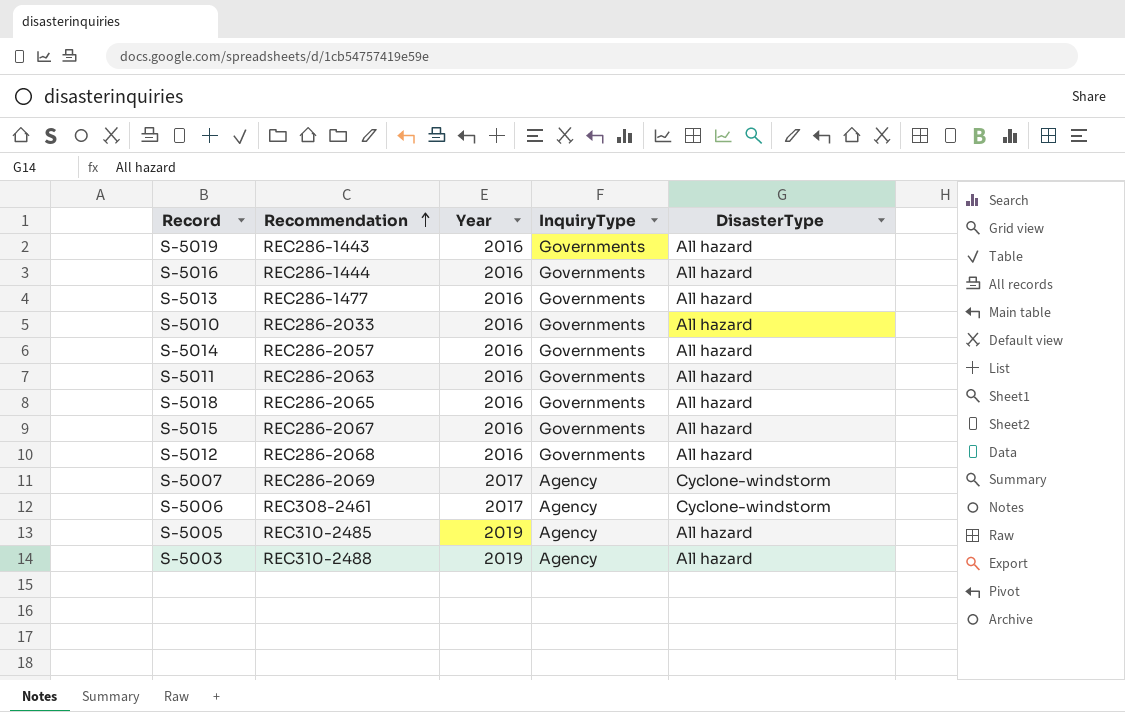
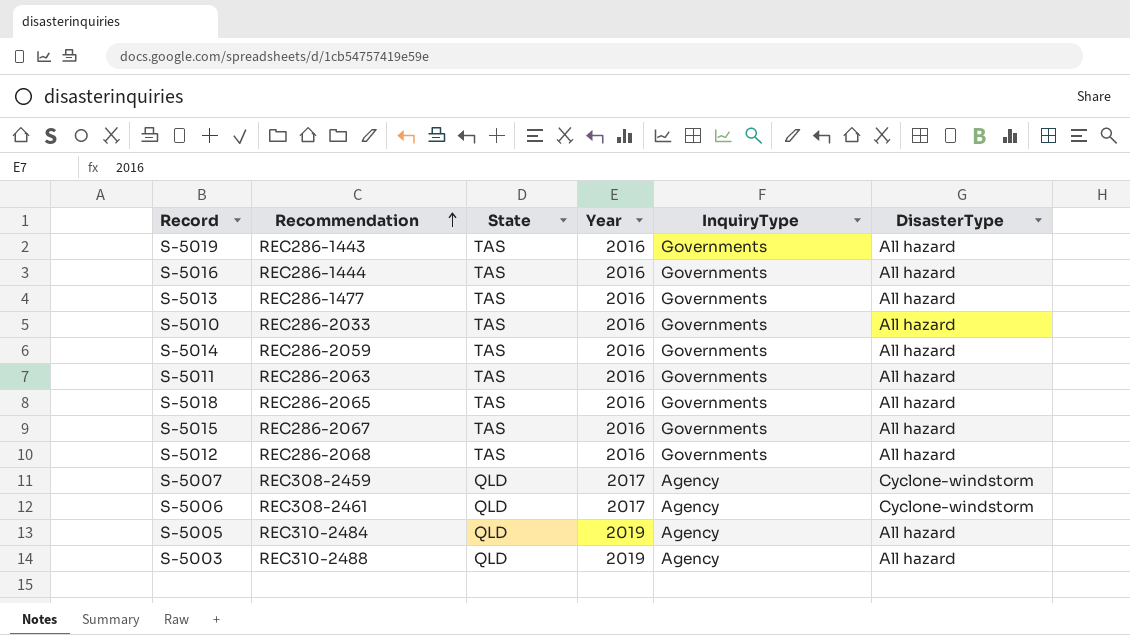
column State | position: none -> 3
S-5014 | Recommendation: REC286-2057 -> REC286-2059
S-5007 | Recommendation: REC286-2069 -> REC308-2459
S-5005 | Recommendation: REC310-2485 -> REC310-2484

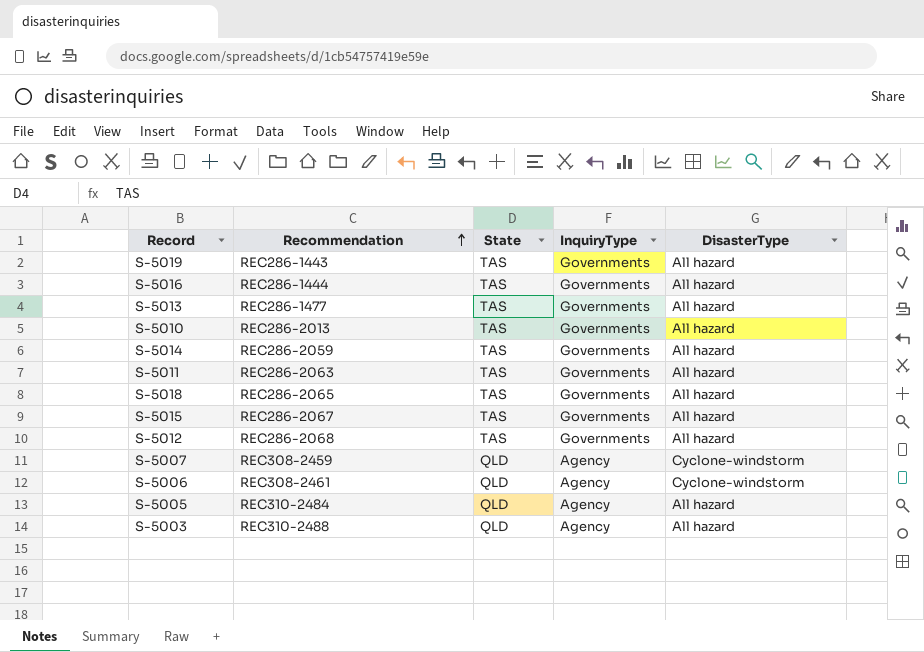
column Year | position: 4 -> none
S-5010 | Recommendation: REC286-2033 -> REC286-2013

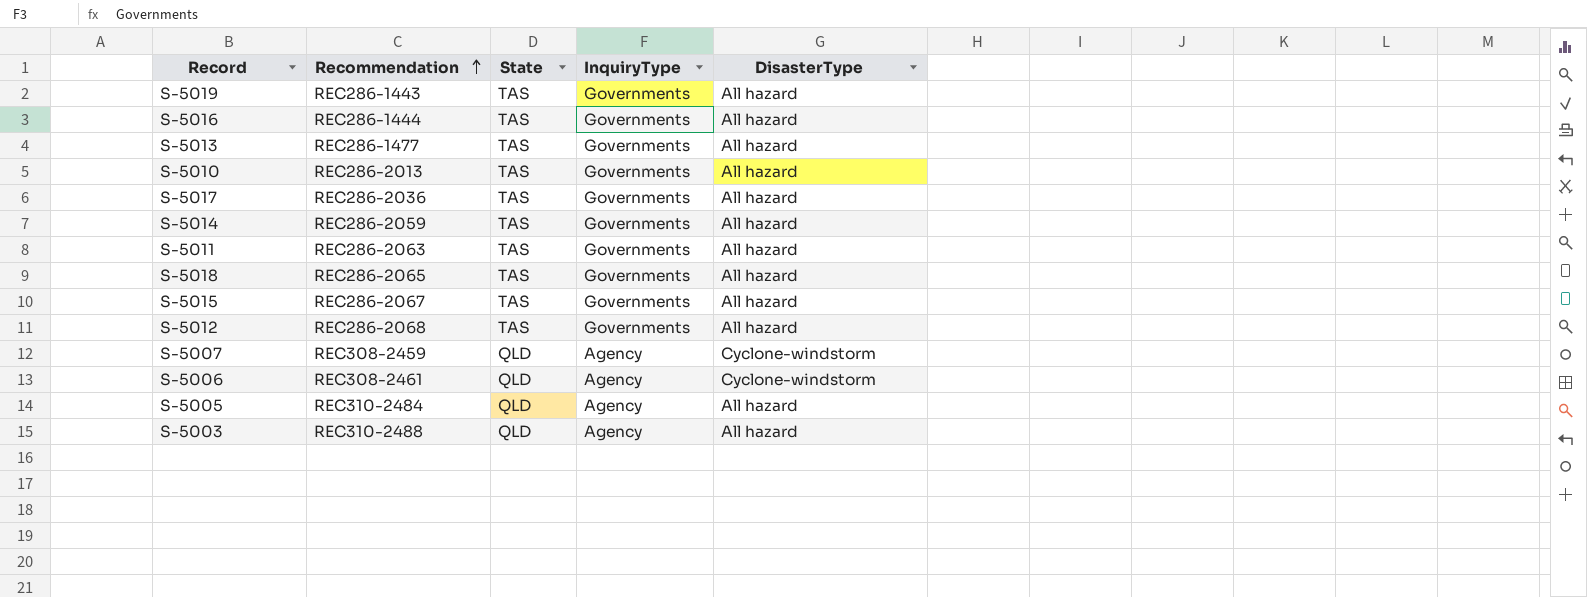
row S-5017: none -> REC286-2036 | TAS | Governments | All hazard

